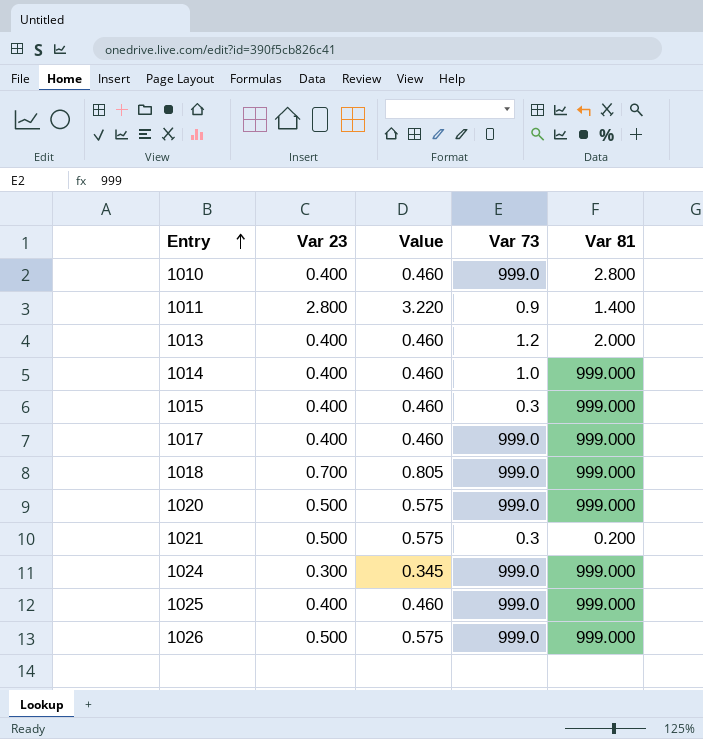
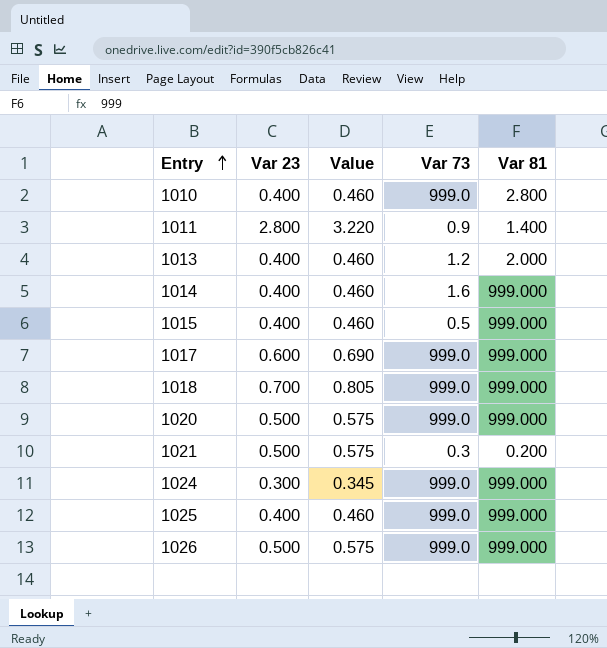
1014 | Var 73: 1.0 -> 1.6
1015 | Var 73: 0.3 -> 0.5
1017 | Var 23: 0.400 -> 0.600
1017 | Value: 0.460 -> 0.690

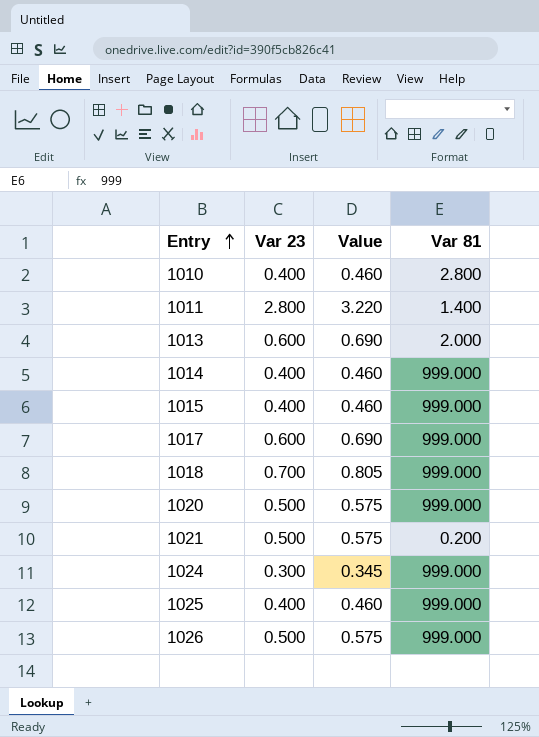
column Var 73 | position: 4 -> none
1013 | Var 23: 0.400 -> 0.600
1013 | Value: 0.460 -> 0.690

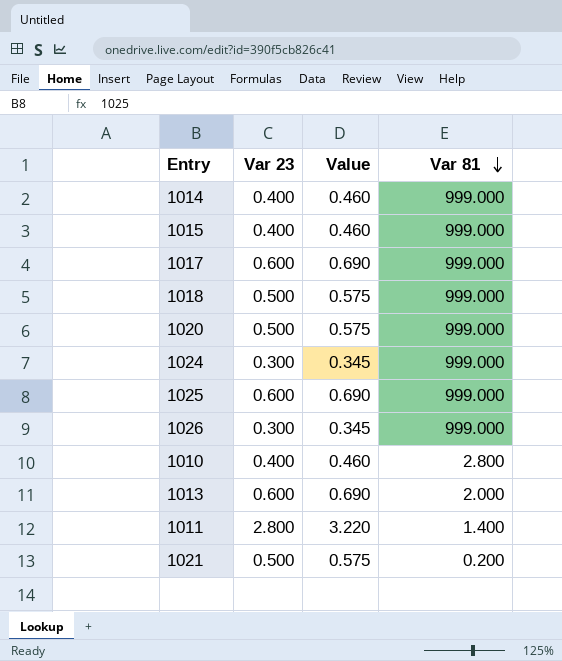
row order: Entry ascending -> Var 81 descending
1018 | Var 23: 0.700 -> 0.500
1018 | Value: 0.805 -> 0.575
1025 | Var 23: 0.400 -> 0.600
1025 | Value: 0.460 -> 0.690
1026 | Var 23: 0.500 -> 0.300
1026 | Value: 0.575 -> 0.345

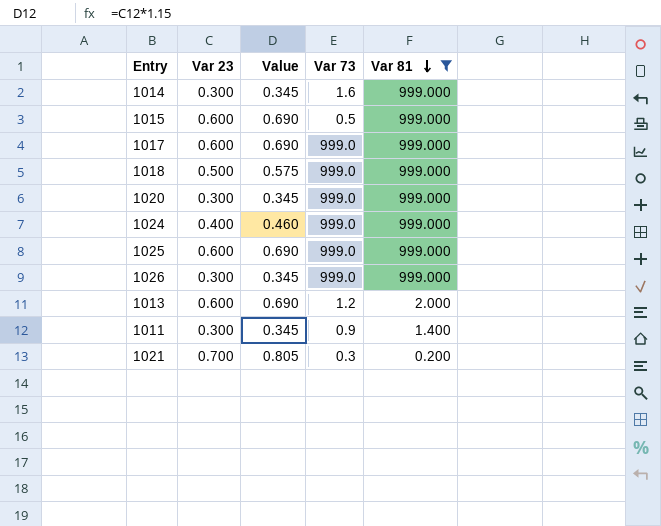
filter: none -> Var 81 != 2.800
column Var 73 | position: none -> 4
1014 | Var 23: 0.400 -> 0.300
1014 | Value: 0.460 -> 0.345
1015 | Var 23: 0.400 -> 0.600
1015 | Value: 0.460 -> 0.690
1020 | Var 23: 0.500 -> 0.300
1020 | Value: 0.575 -> 0.345
1024 | Var 23: 0.300 -> 0.400
1024 | Value: 0.345 -> 0.460
1011 | Var 23: 2.800 -> 0.300
1011 | Value: 3.220 -> 0.345
1021 | Var 23: 0.500 -> 0.700
1021 | Value: 0.575 -> 0.805

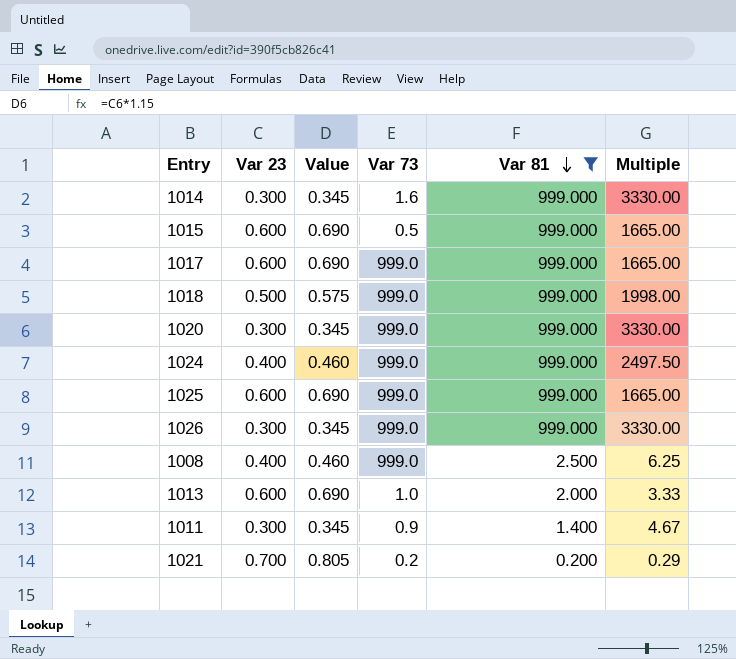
column Multiple | formula: none -> [Var 81] / [Var 23]
row 1008: none -> 0.400 | 0.460 | 999.0 | 2.500 | 6.25
1013 | Var 73: 1.2 -> 1.0
1021 | Var 73: 0.3 -> 0.2

